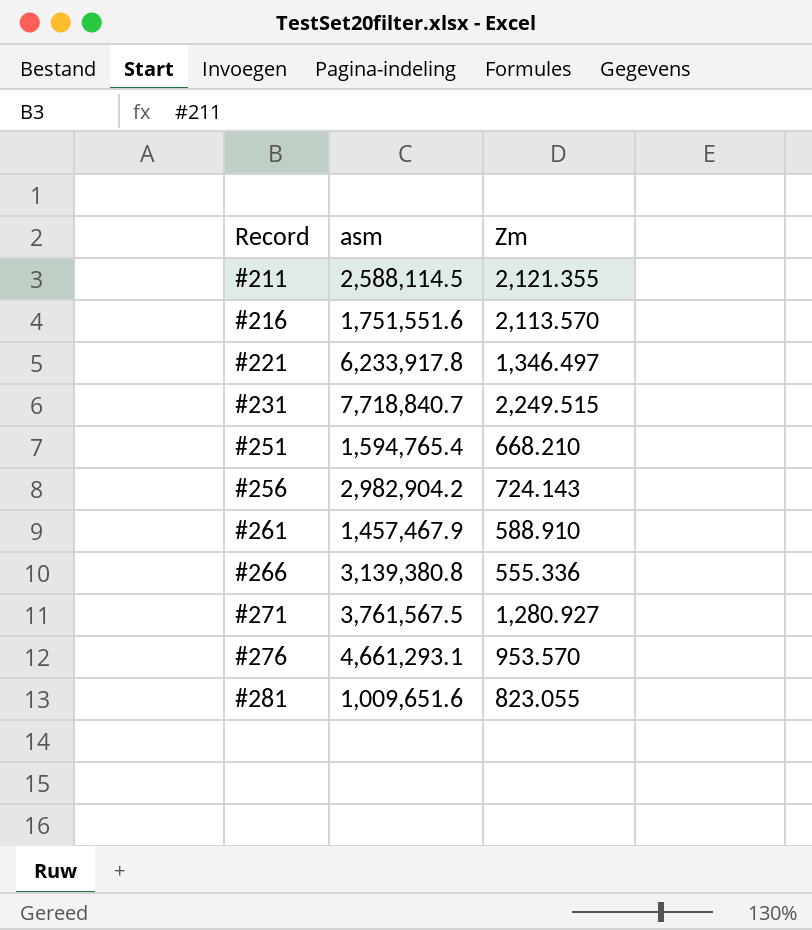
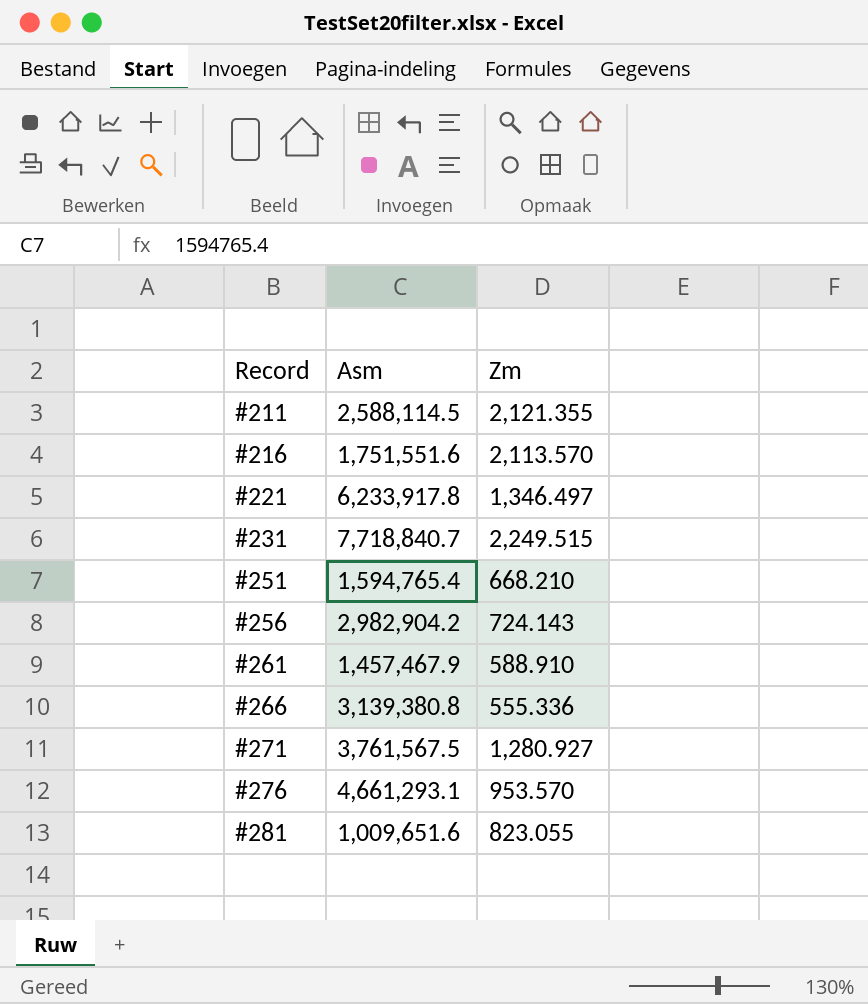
column name: asm -> Asm

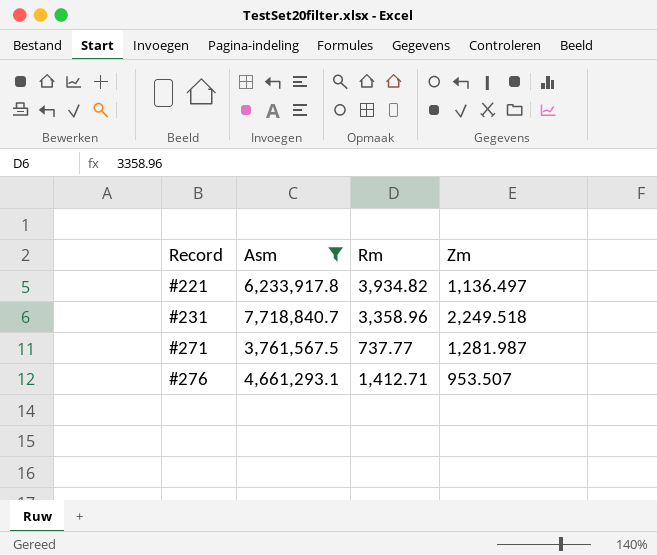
filter: none -> Asm >= 3,761,567.5
column Rm | position: none -> 3
#221 | Zm: 1,346.497 -> 1,136.497
#231 | Zm: 2,249.515 -> 2,249.518
#271 | Zm: 1,280.927 -> 1,281.987
#276 | Zm: 953.570 -> 953.507

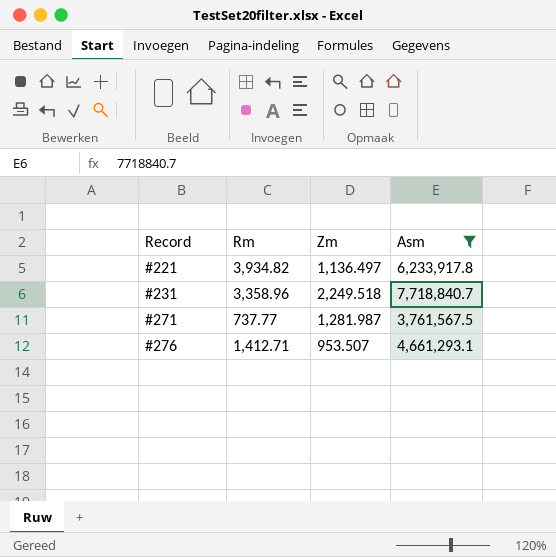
column Asm | position: 2 -> 4

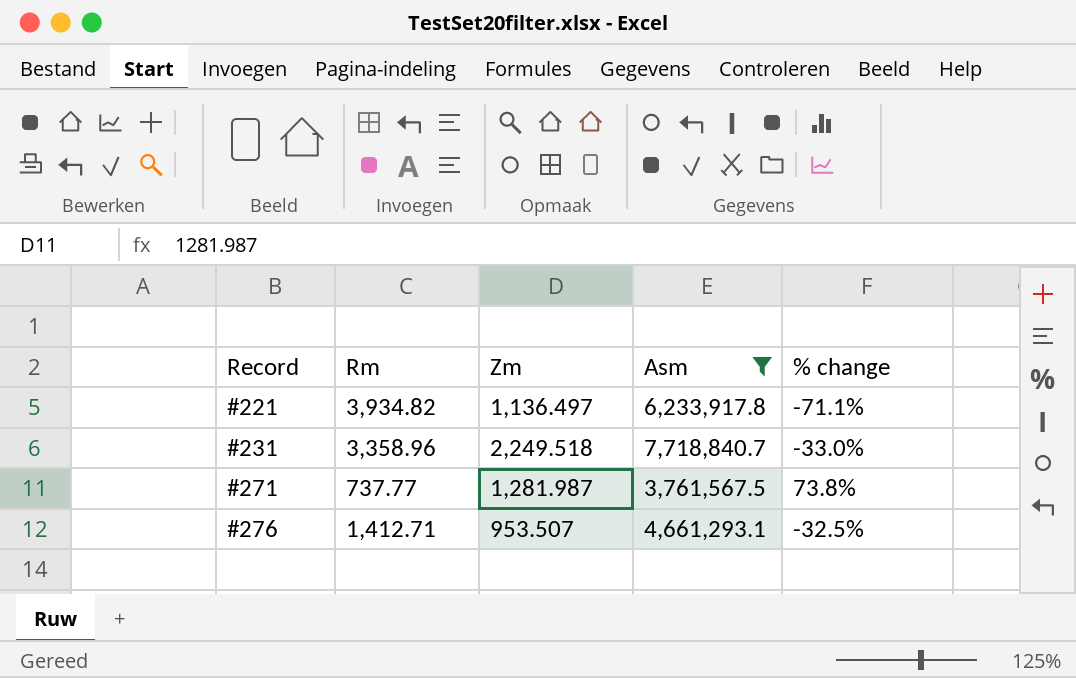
column % change | formula: none -> ([Zm] - [Rm]) / [Rm]

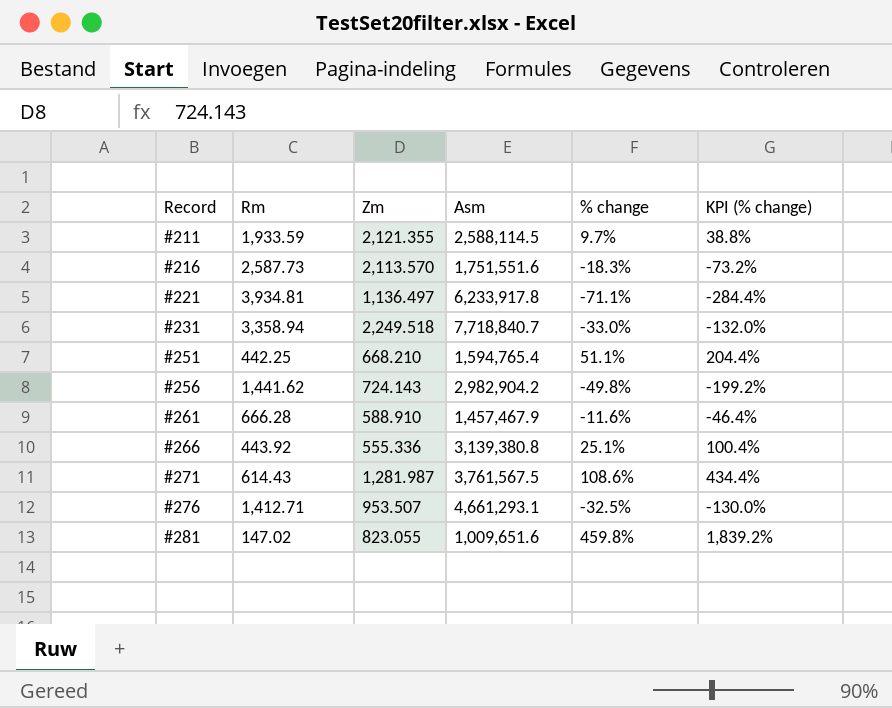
filter: Asm >= 3,761,567.5 -> none
column KPI (% change) | formula: none -> [% change] * 4
#221 | Rm: 3,934.82 -> 3,934.81
#231 | Rm: 3,358.96 -> 3,358.94
#271 | Rm: 737.77 -> 614.43
#271 | % change: 73.8% -> 108.6%

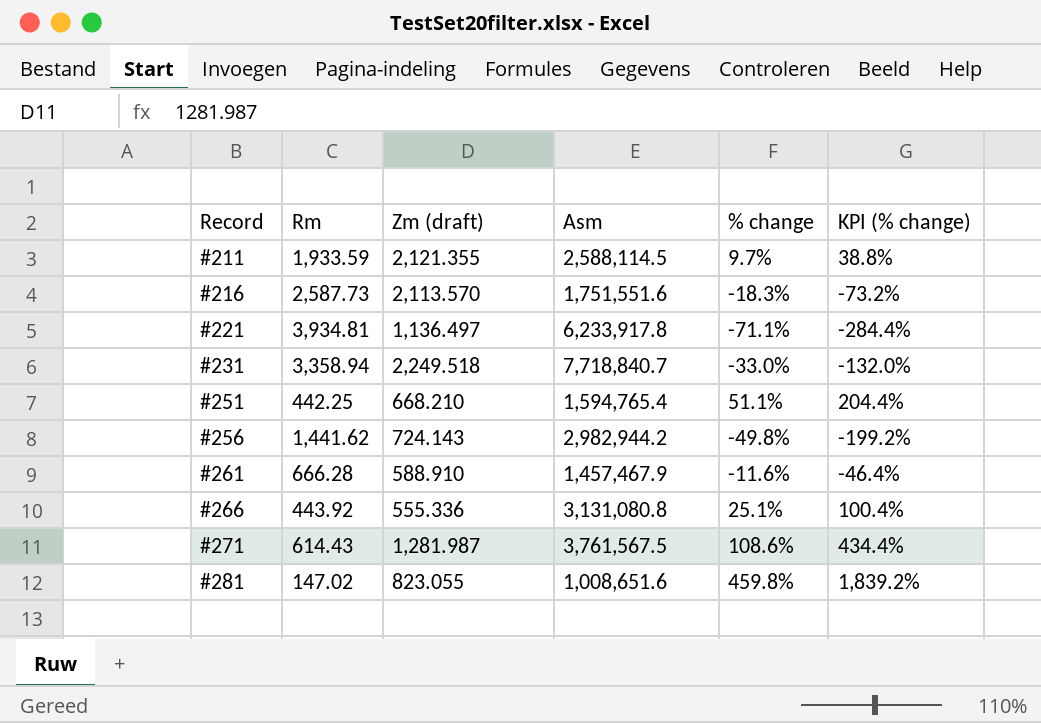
column name: Zm -> Zm (draft)
row #276: 1,412.71 | 953.507 | 4,661,293.1 | -32.5% | -130.0% -> none
#256 | Asm: 2,982,904.2 -> 2,982,944.2
#266 | Asm: 3,139,380.8 -> 3,131,080.8
#281 | Asm: 1,009,651.6 -> 1,008,651.6

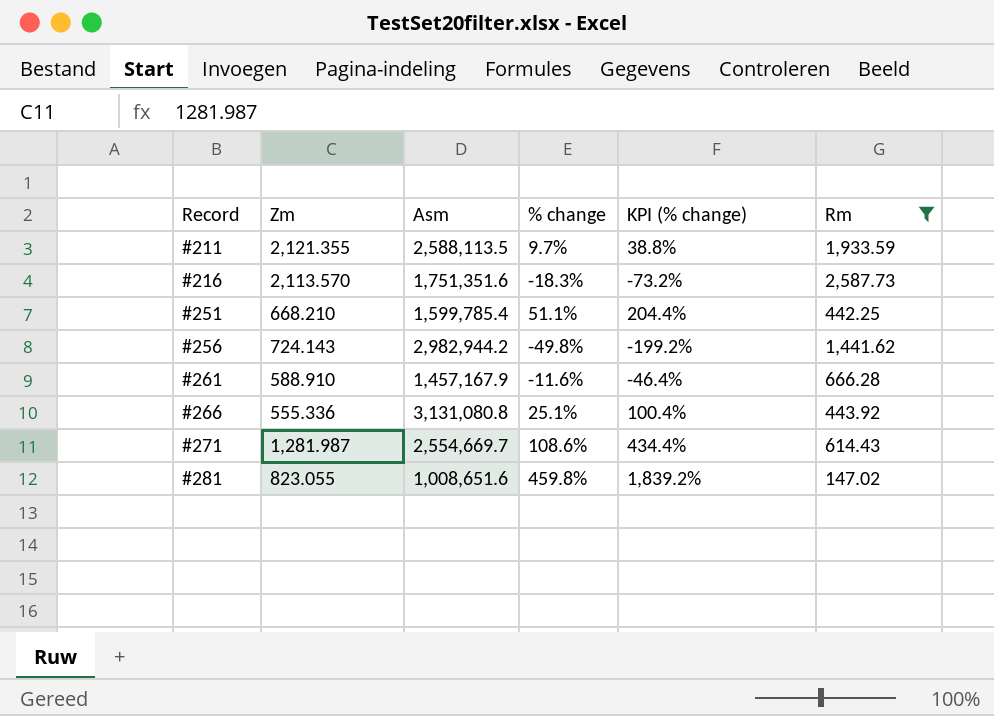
filter: none -> Rm <= 2,587.73
column name: Zm (draft) -> Zm
column Rm | position: 2 -> 6
#211 | Asm: 2,588,114.5 -> 2,588,113.5
#216 | Asm: 1,751,551.6 -> 1,751,351.6
#251 | Asm: 1,594,765.4 -> 1,599,785.4
#261 | Asm: 1,457,467.9 -> 1,457,167.9
#271 | Asm: 3,761,567.5 -> 2,554,669.7

